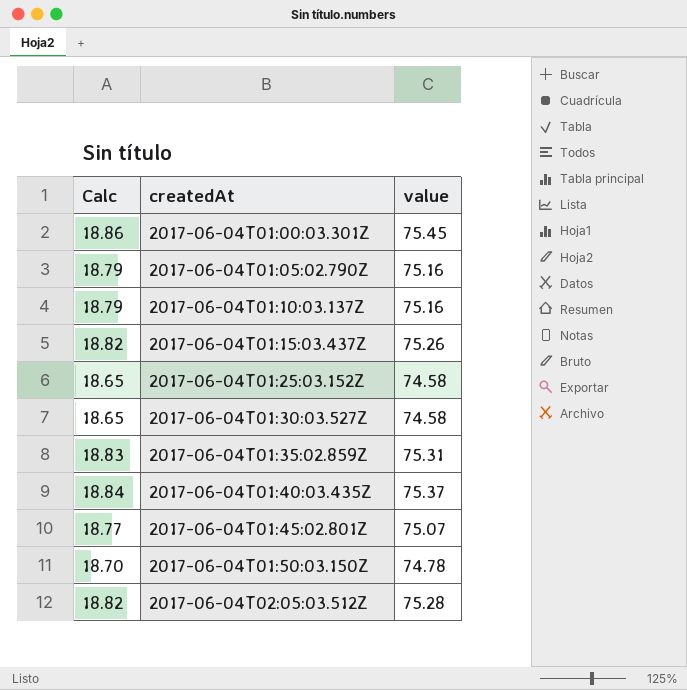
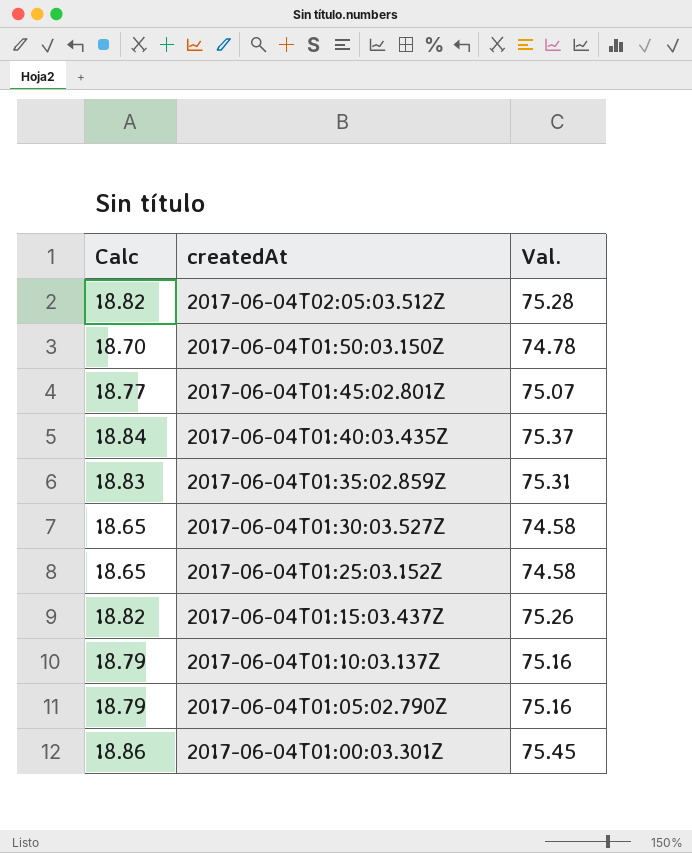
row order: createdAt ascending -> createdAt descending
column name: value -> Val.

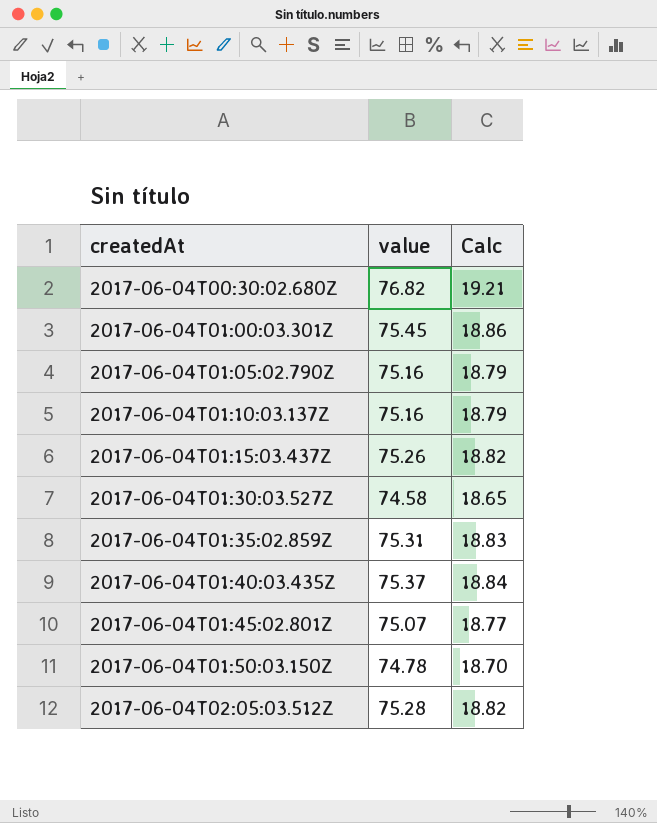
row order: createdAt descending -> createdAt ascending
column name: Val. -> value
column Calc | position: 1 -> 3
row 2017-06-04T01:25:03.152Z: 18.65 | 74.58 -> none
row 2017-06-04T00:30:02.680Z: none -> 76.82 | 19.21

